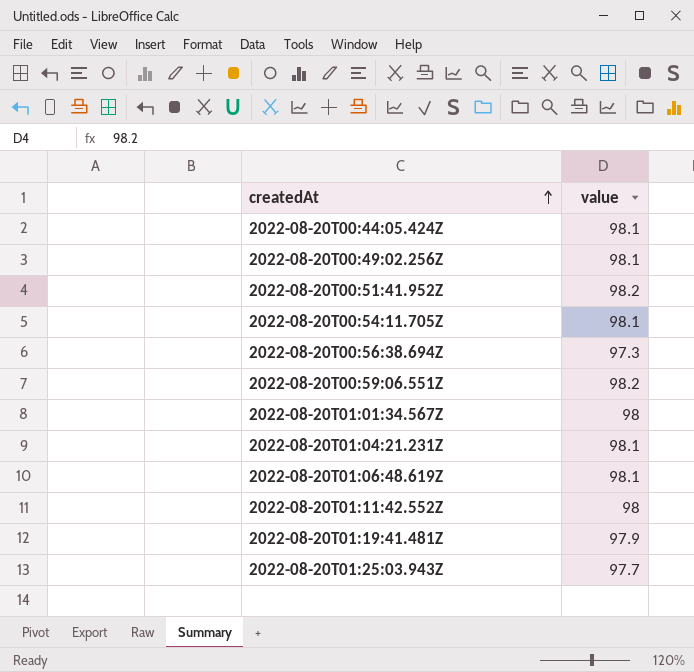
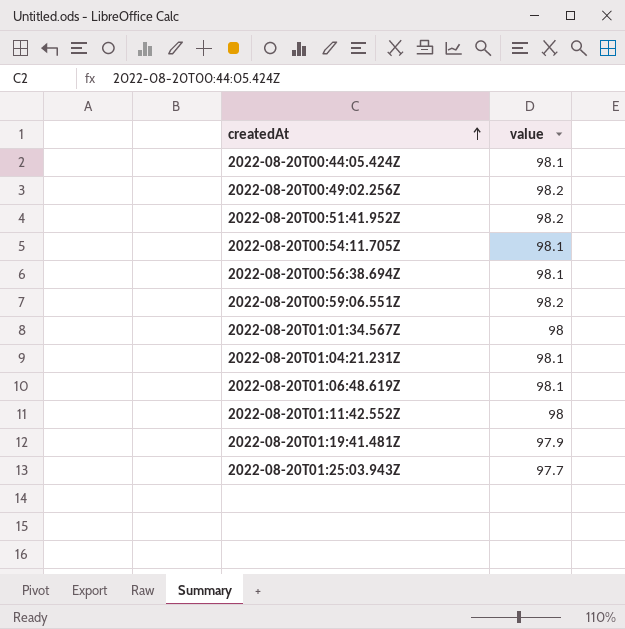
2022-08-20T00:49:02.256Z | value: 98.1 -> 98.2
2022-08-20T00:56:38.694Z | value: 97.3 -> 98.1

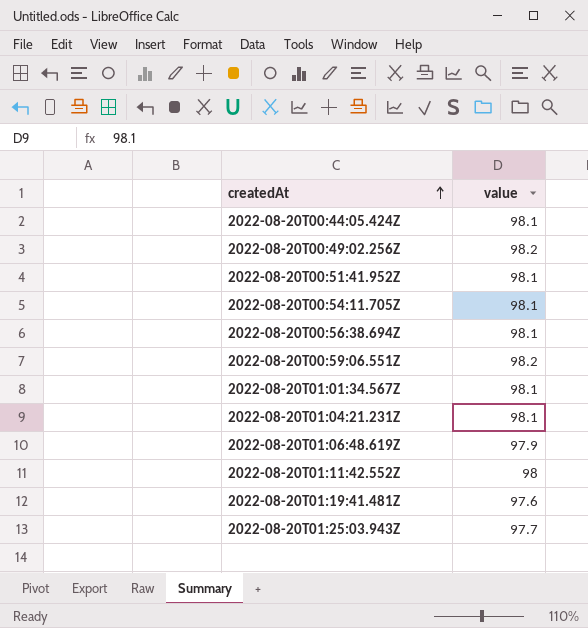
2022-08-20T00:51:41.952Z | value: 98.2 -> 98.1
2022-08-20T01:01:34.567Z | value: 98 -> 98.1
2022-08-20T01:06:48.619Z | value: 98.1 -> 97.9
2022-08-20T01:19:41.481Z | value: 97.9 -> 97.6

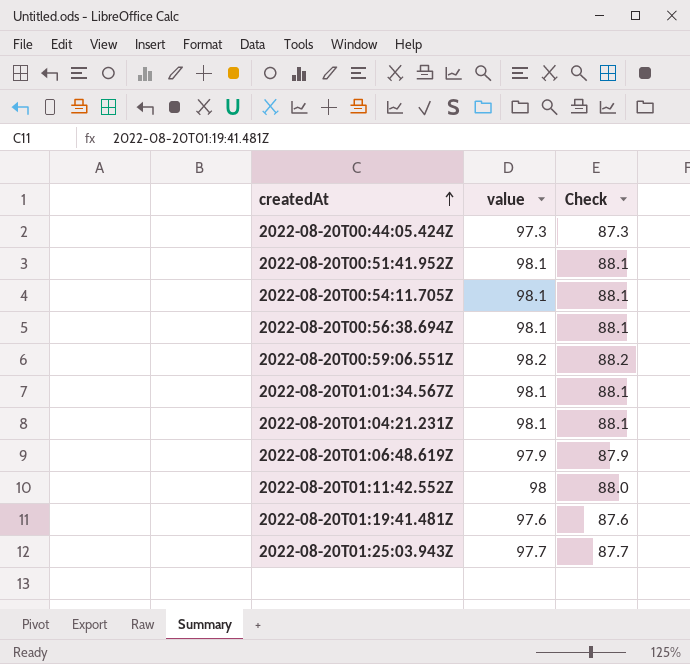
column Check | formula: none -> [value] - 10
row 2022-08-20T00:49:02.256Z: 98.2 -> none
2022-08-20T00:44:05.424Z | value: 98.1 -> 97.3

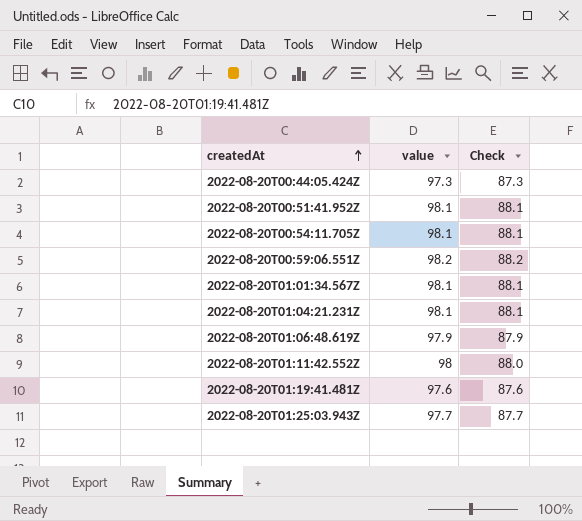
row 2022-08-20T00:56:38.694Z: 98.1 | 88.1 -> none

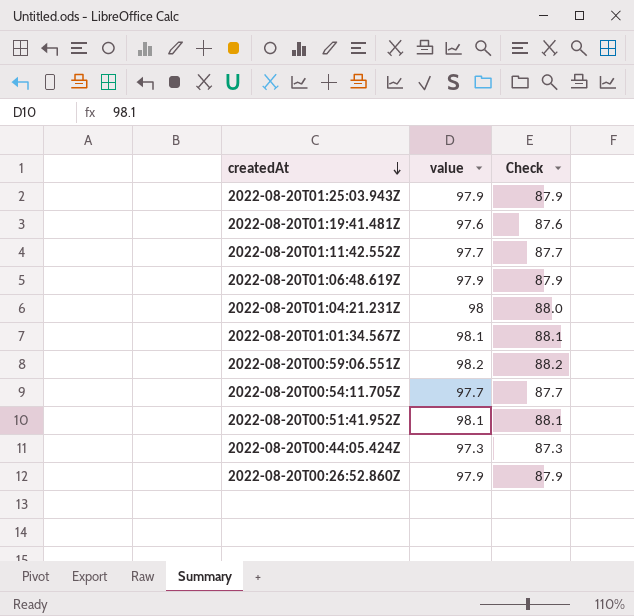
row order: createdAt ascending -> createdAt descending
2022-08-20T01:25:03.943Z | value: 97.7 -> 97.9
2022-08-20T01:25:03.943Z | Check: 87.7 -> 87.9
2022-08-20T01:11:42.552Z | value: 98 -> 97.7
2022-08-20T01:11:42.552Z | Check: 88.0 -> 87.7
2022-08-20T01:04:21.231Z | value: 98.1 -> 98
2022-08-20T01:04:21.231Z | Check: 88.1 -> 88.0
2022-08-20T00:54:11.705Z | value: 98.1 -> 97.7
2022-08-20T00:54:11.705Z | Check: 88.1 -> 87.7
row 2022-08-20T00:26:52.860Z: none -> 97.9 | 87.9

